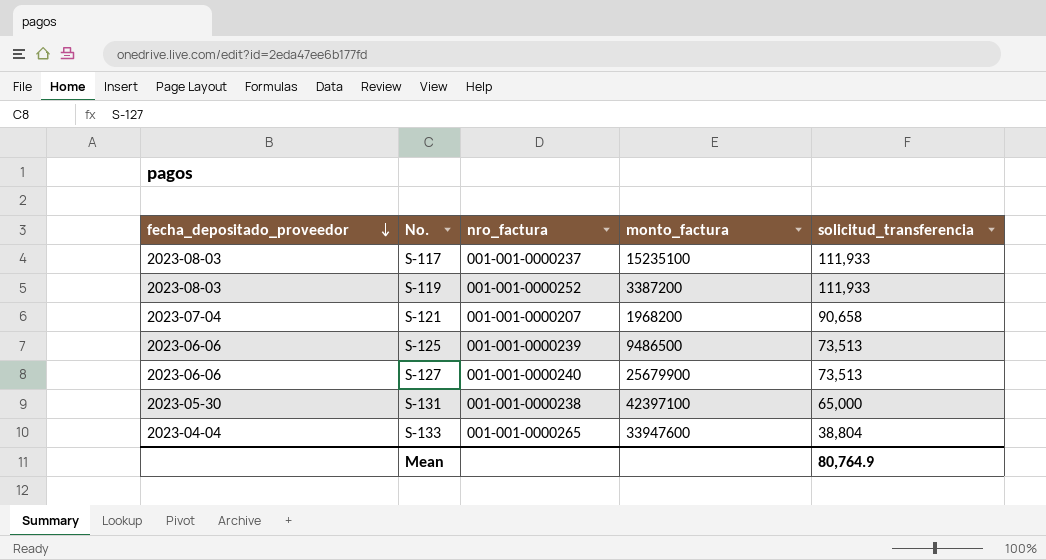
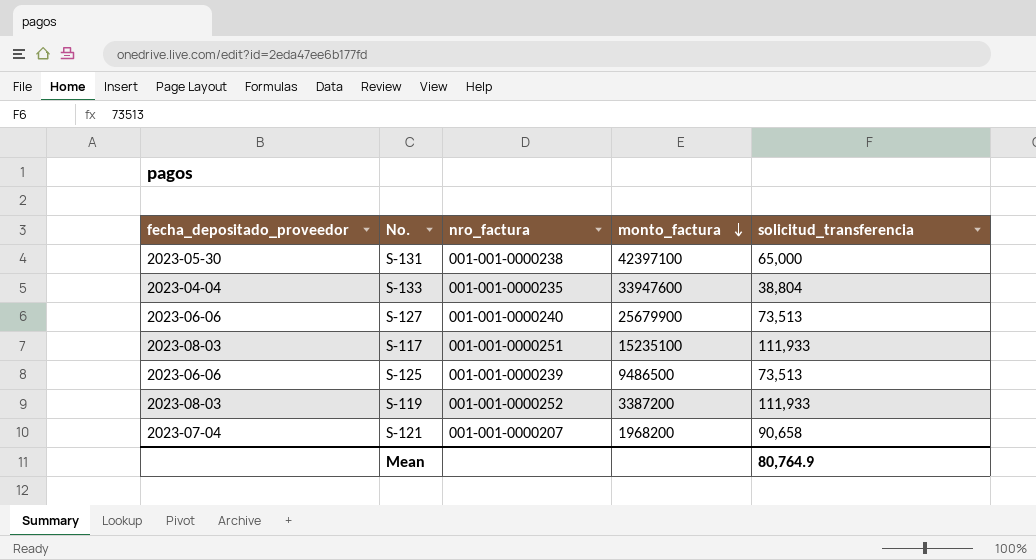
row order: fecha_depositado_proveedor descending -> monto_factura descending
S-133 | nro_factura: 001-001-0000265 -> 001-001-0000235
S-117 | nro_factura: 001-001-0000237 -> 001-001-0000251

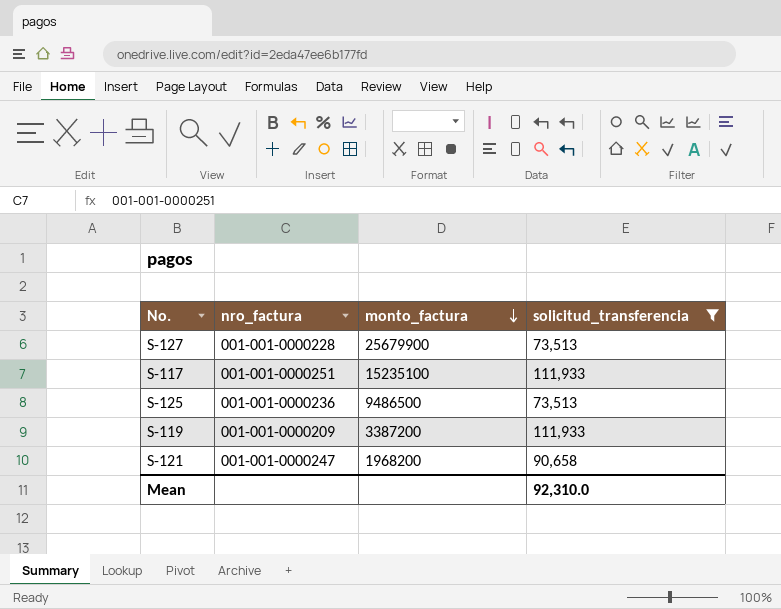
filter: none -> solicitud_transferencia >= 73,513
column fecha_depositado_proveedor | position: 1 -> none
S-127 | nro_factura: 001-001-0000240 -> 001-001-0000228
S-125 | nro_factura: 001-001-0000239 -> 001-001-0000236
S-119 | nro_factura: 001-001-0000252 -> 001-001-0000209
S-121 | nro_factura: 001-001-0000207 -> 001-001-0000247
Mean | solicitud_transferencia: 80,764.9 -> 92,310.0

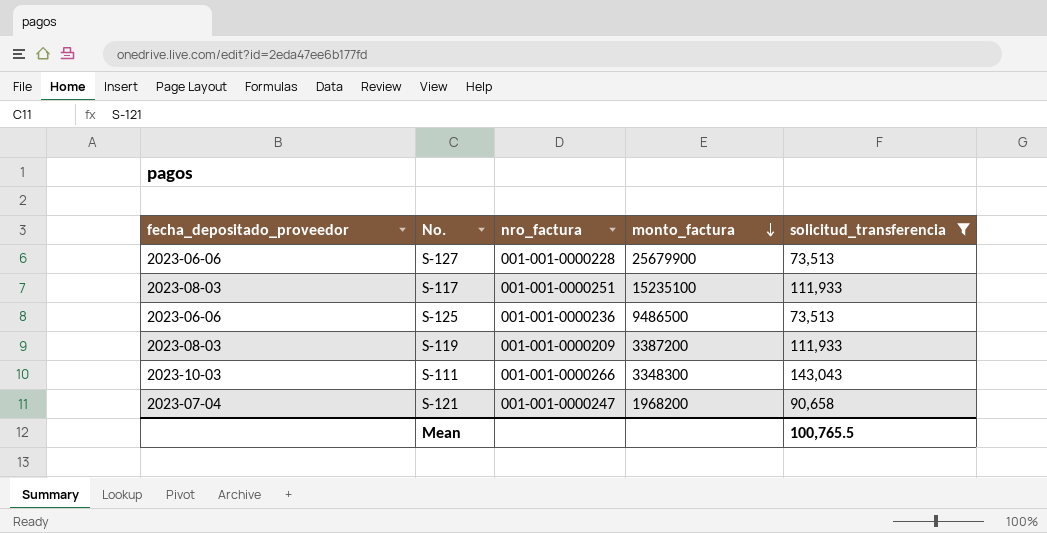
column fecha_depositado_proveedor | position: none -> 1
row S-111: none -> 2023-10-03 | 001-001-0000266 | 3348300 | 143,043
Mean | solicitud_transferencia: 92,310.0 -> 100,765.5

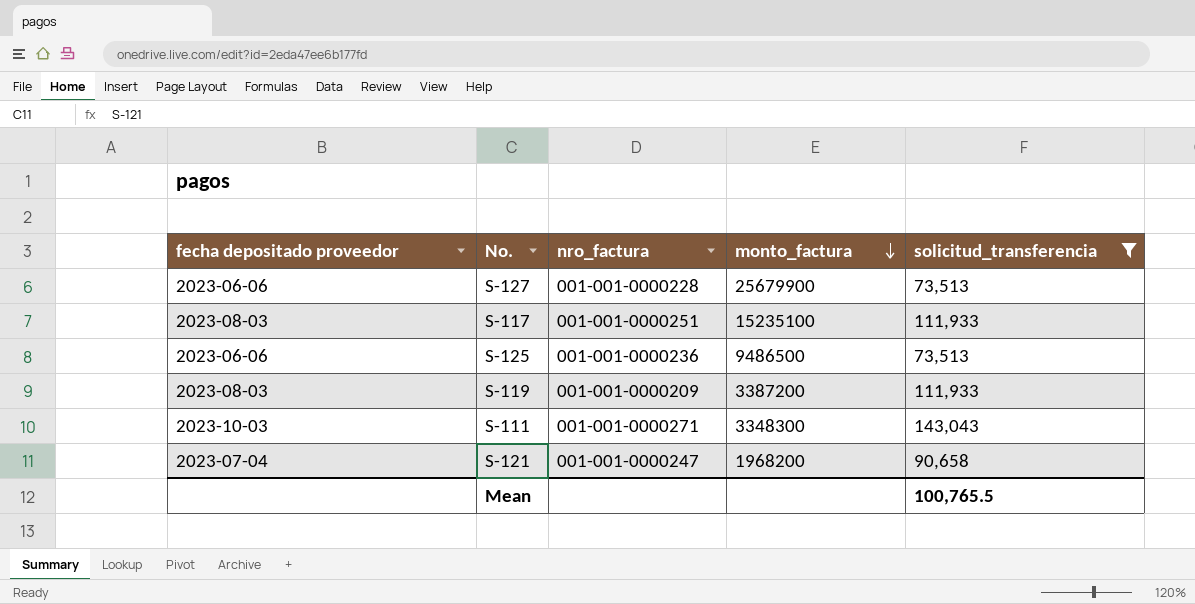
column name: fecha_depositado_proveedor -> fecha depositado proveedor
S-111 | nro_factura: 001-001-0000266 -> 001-001-0000271

